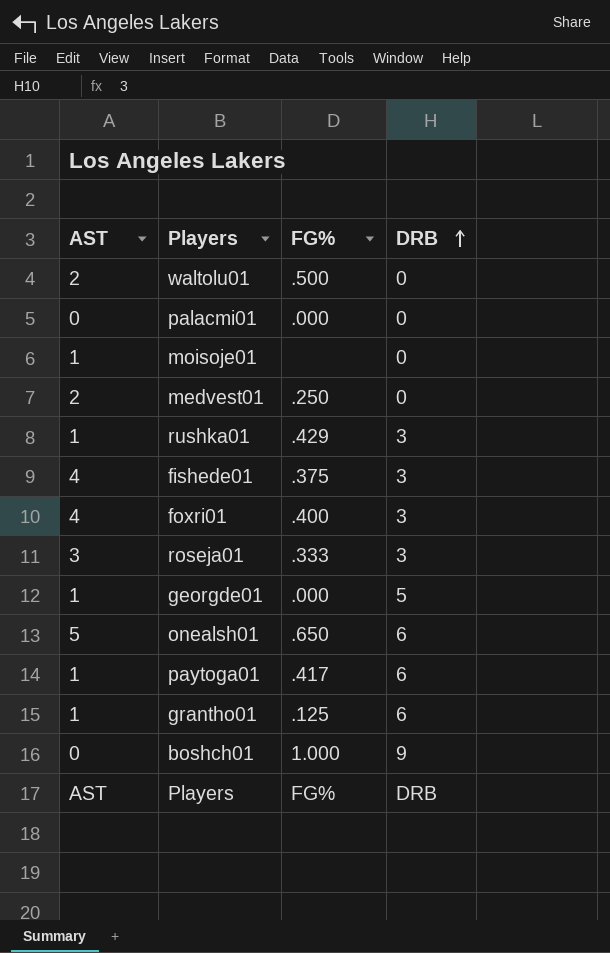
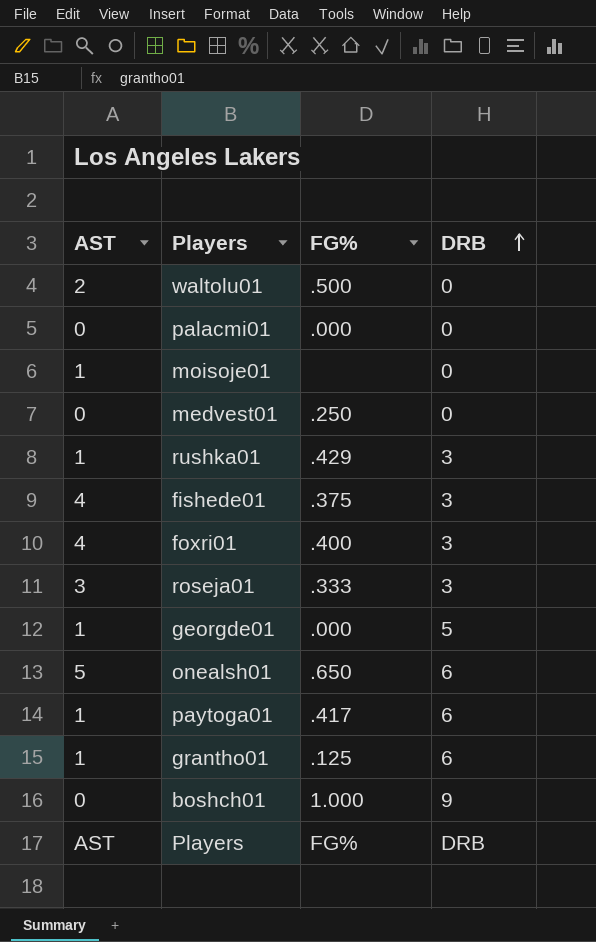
medvest01 | AST: 2 -> 0

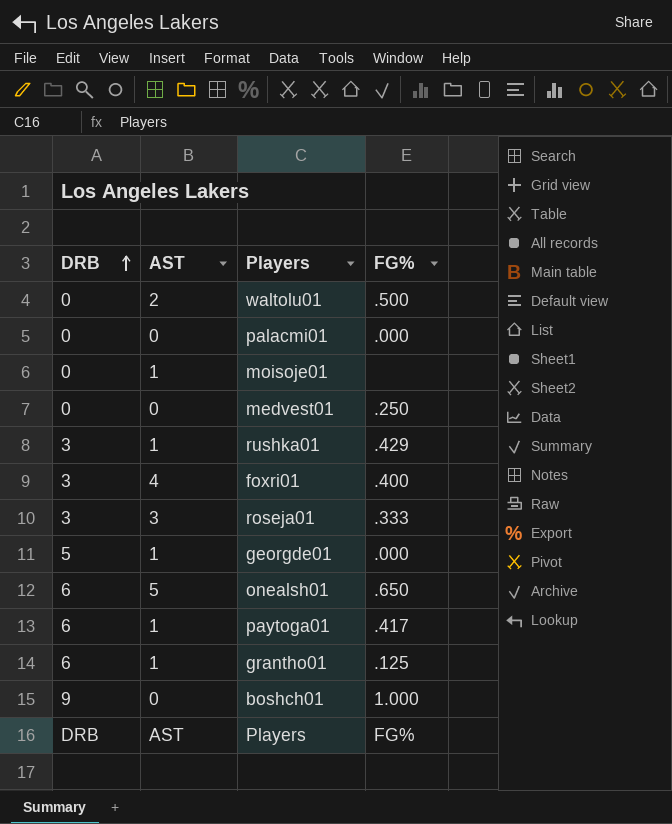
column DRB | position: 4 -> 1
row fishede01: 4 | .375 | 3 -> none

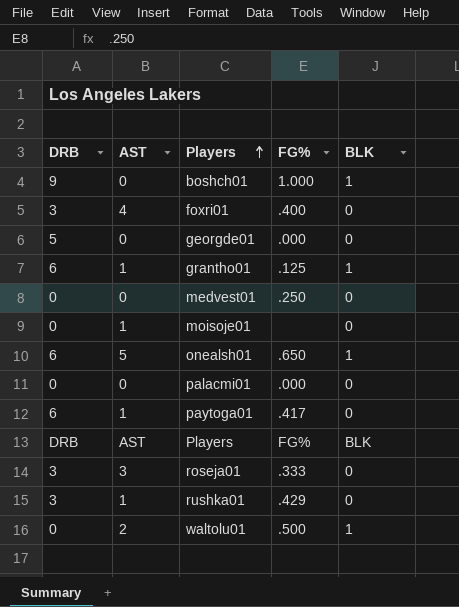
row order: DRB ascending -> Players ascending
column BLK | position: none -> 5
georgde01 | AST: 1 -> 0

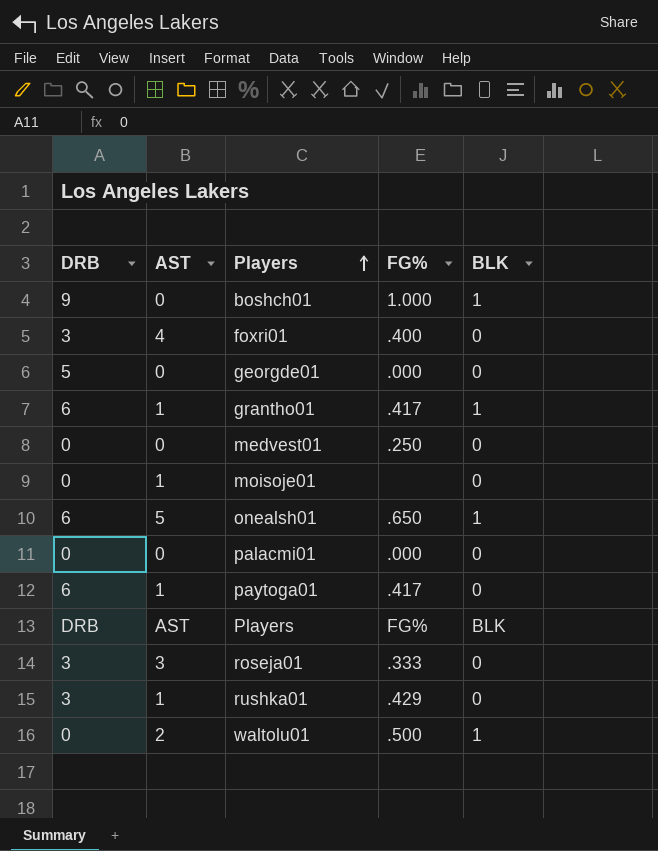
grantho01 | FG%: .125 -> .417

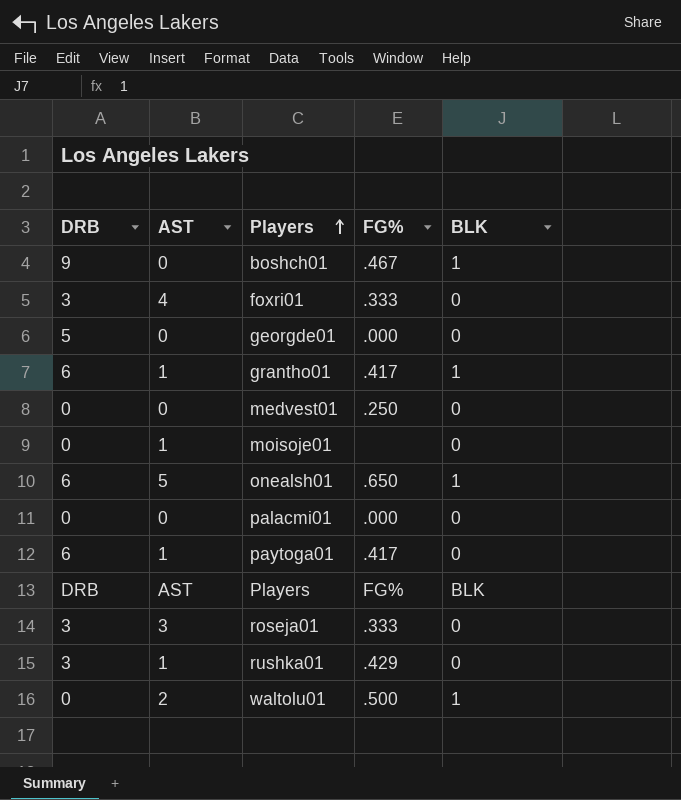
boshch01 | FG%: 1.000 -> .467
foxri01 | FG%: .400 -> .333

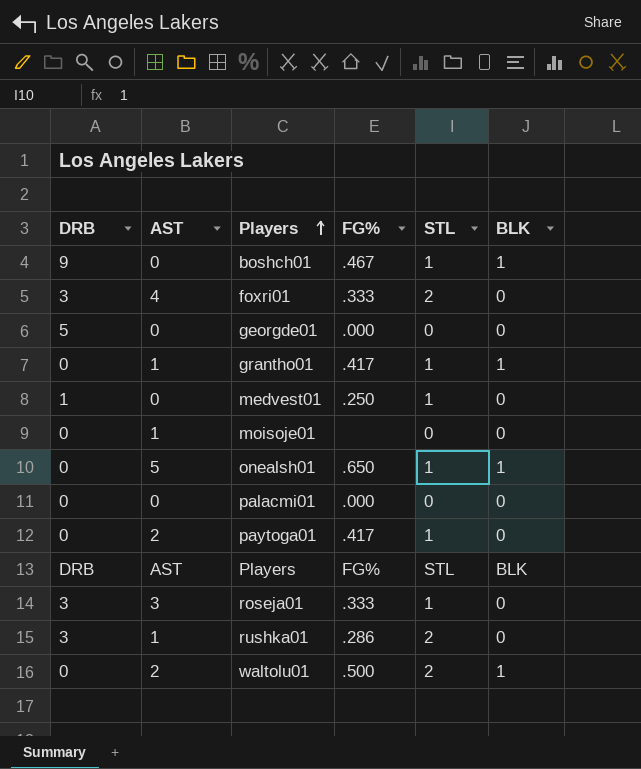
column STL | position: none -> 5
grantho01 | DRB: 6 -> 0
medvest01 | DRB: 0 -> 1
onealsh01 | DRB: 6 -> 0
paytoga01 | DRB: 6 -> 0
paytoga01 | AST: 1 -> 2
rushka01 | FG%: .429 -> .286

